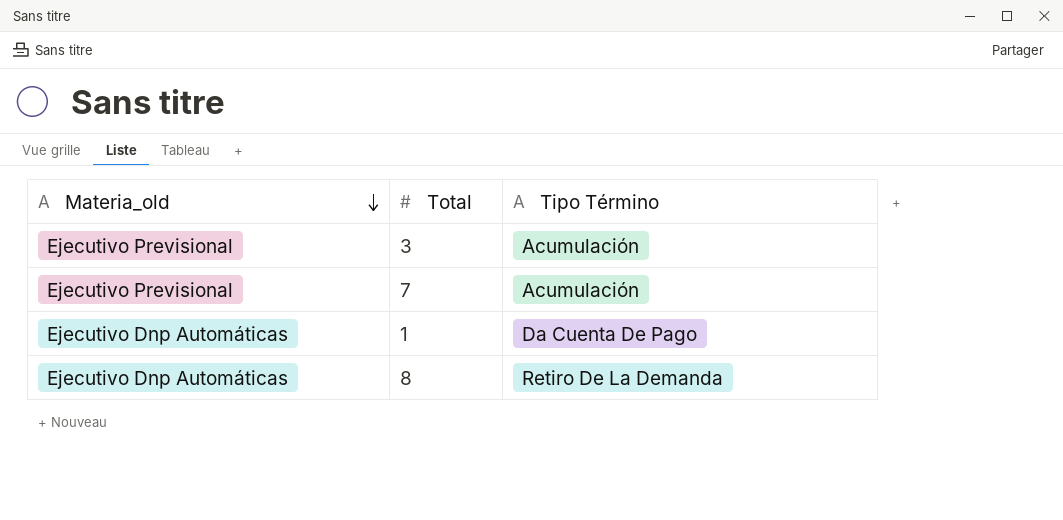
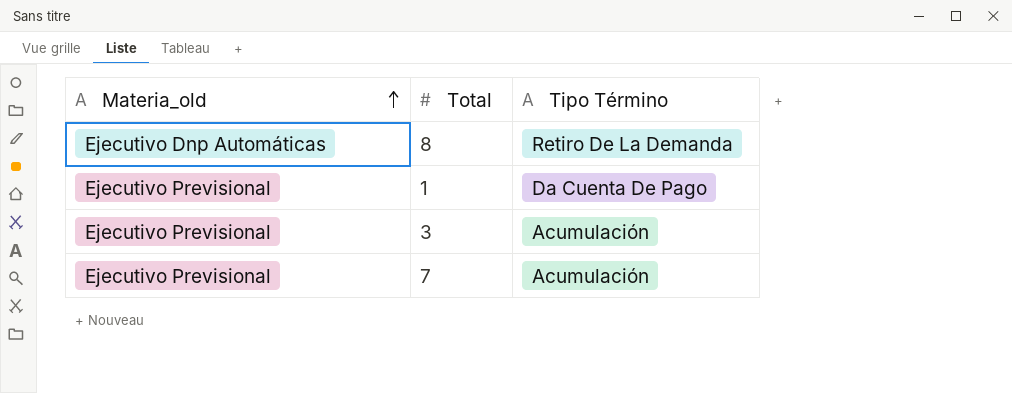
row order: Materia_old descending -> Materia_old ascending
1 | Materia_old: Ejecutivo Dnp Automáticas -> Ejecutivo Previsional

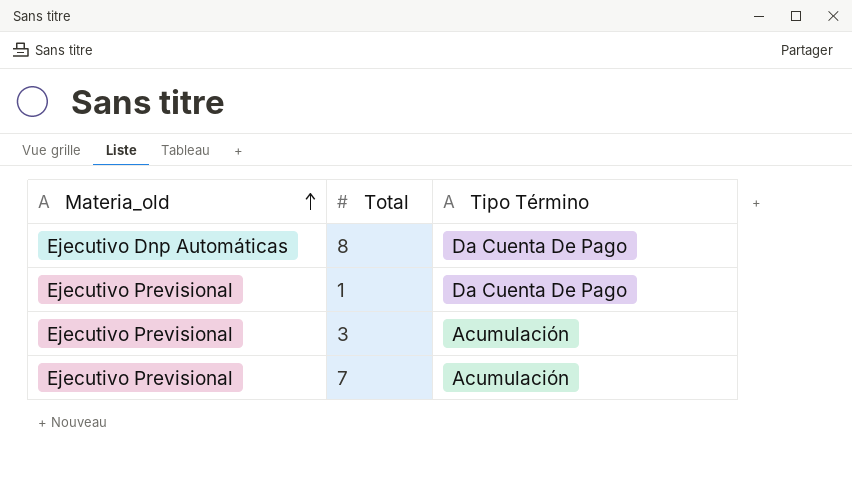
8 | Tipo Término: Retiro De La Demanda -> Da Cuenta De Pago

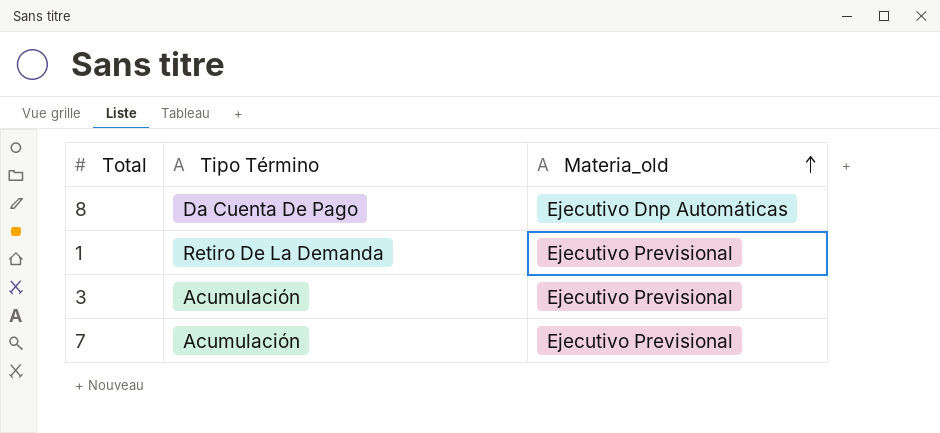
column Materia_old | position: 1 -> 3
1 | Tipo Término: Da Cuenta De Pago -> Retiro De La Demanda

